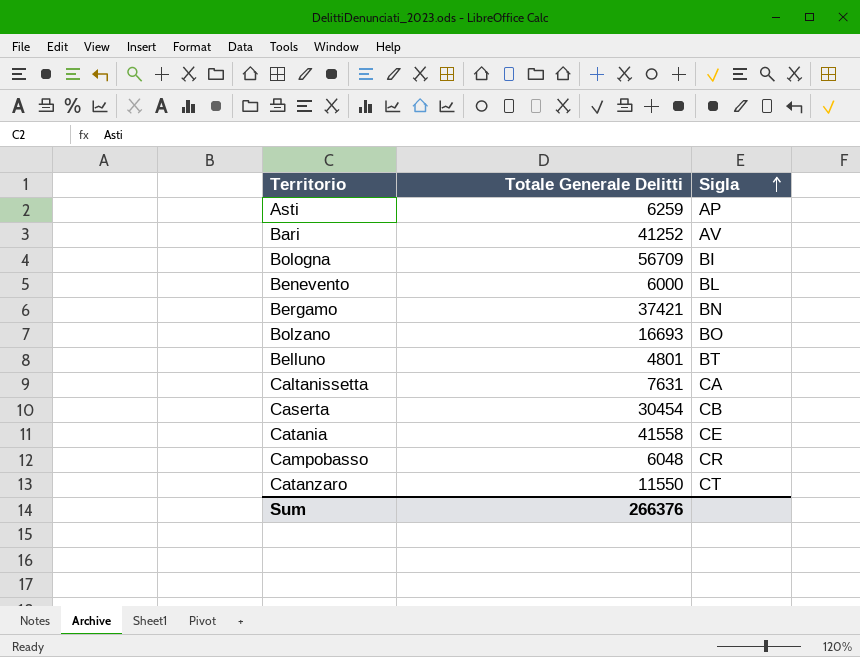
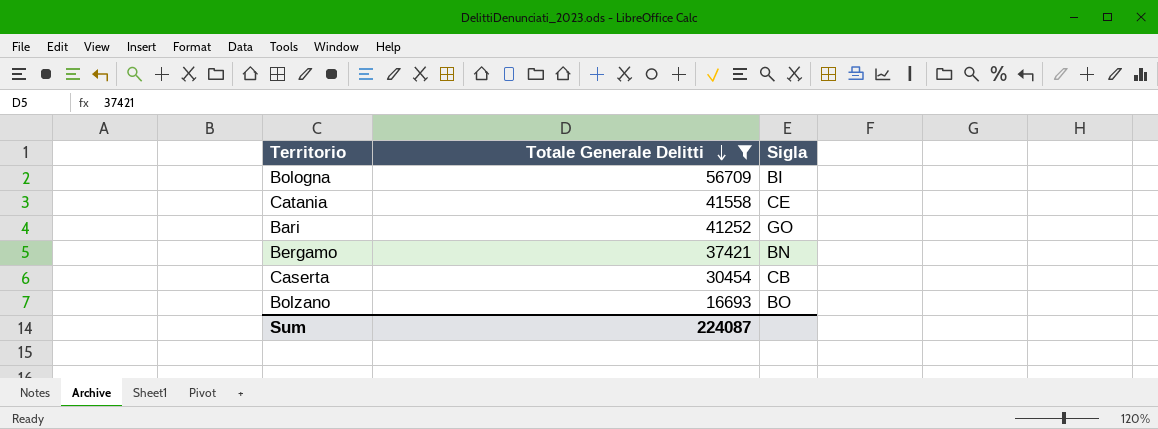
filter: none -> Totale Generale Delitti >= 16693
row order: Sigla ascending -> Totale Generale Delitti descending
Bari | Sigla: AV -> GO
Sum | Totale Generale Delitti: 266376 -> 224087

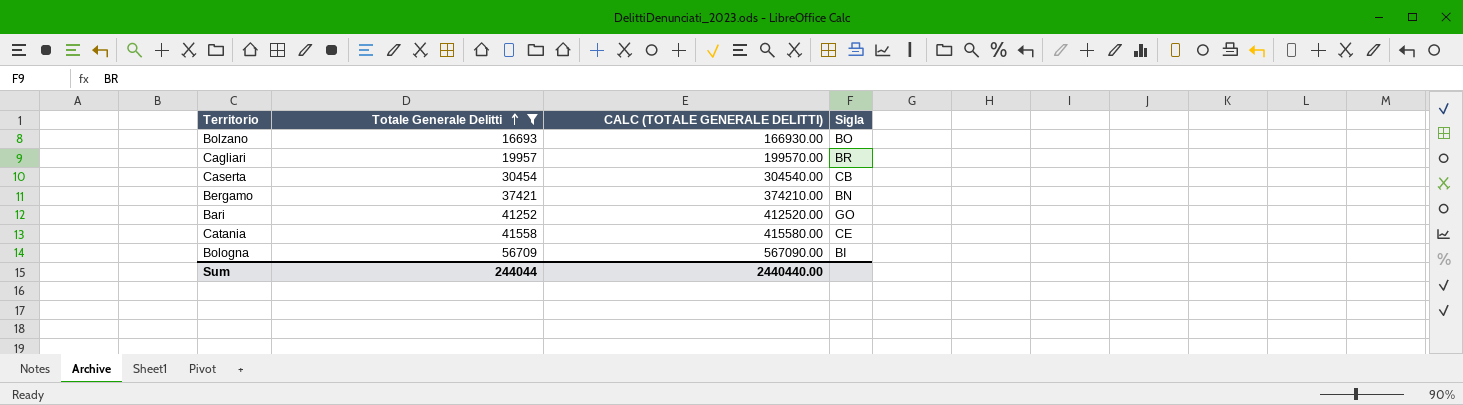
row order: Totale Generale Delitti descending -> Totale Generale Delitti ascending
column CALC (TOTALE GENERALE DELITTI) | formula: none -> [Totale Generale Delitti] * 10
row Cagliari: none -> 19957 | 199570.00 | BR
Sum | Totale Generale Delitti: 224087 -> 244044

